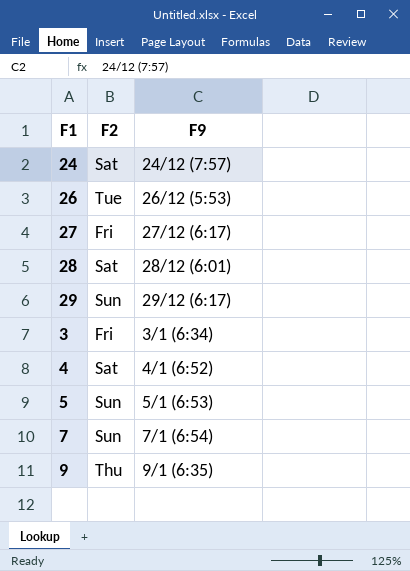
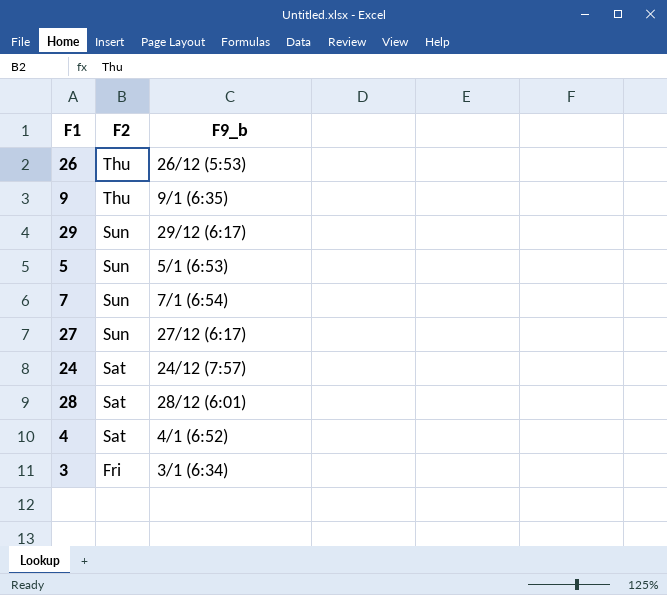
row order: none -> F2 descending
column name: F9 -> F9_b
26 | F2: Tue -> Thu
27 | F2: Fri -> Sun

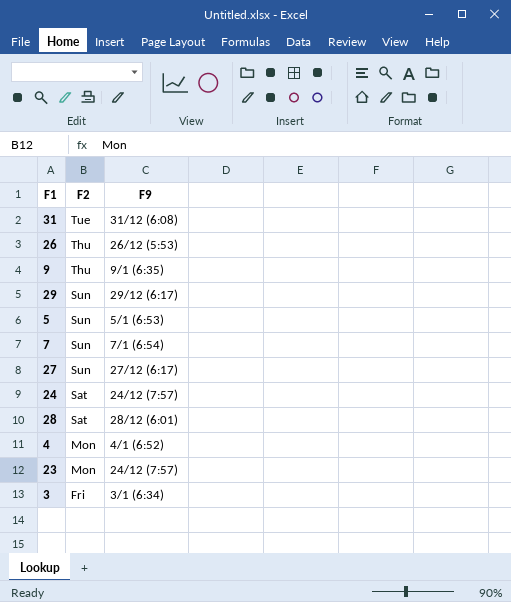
column name: F9_b -> F9
row 31: none -> Tue | 31/12 (6:08)
4 | F2: Sat -> Mon
row 23: none -> Mon | 24/12 (7:57)

